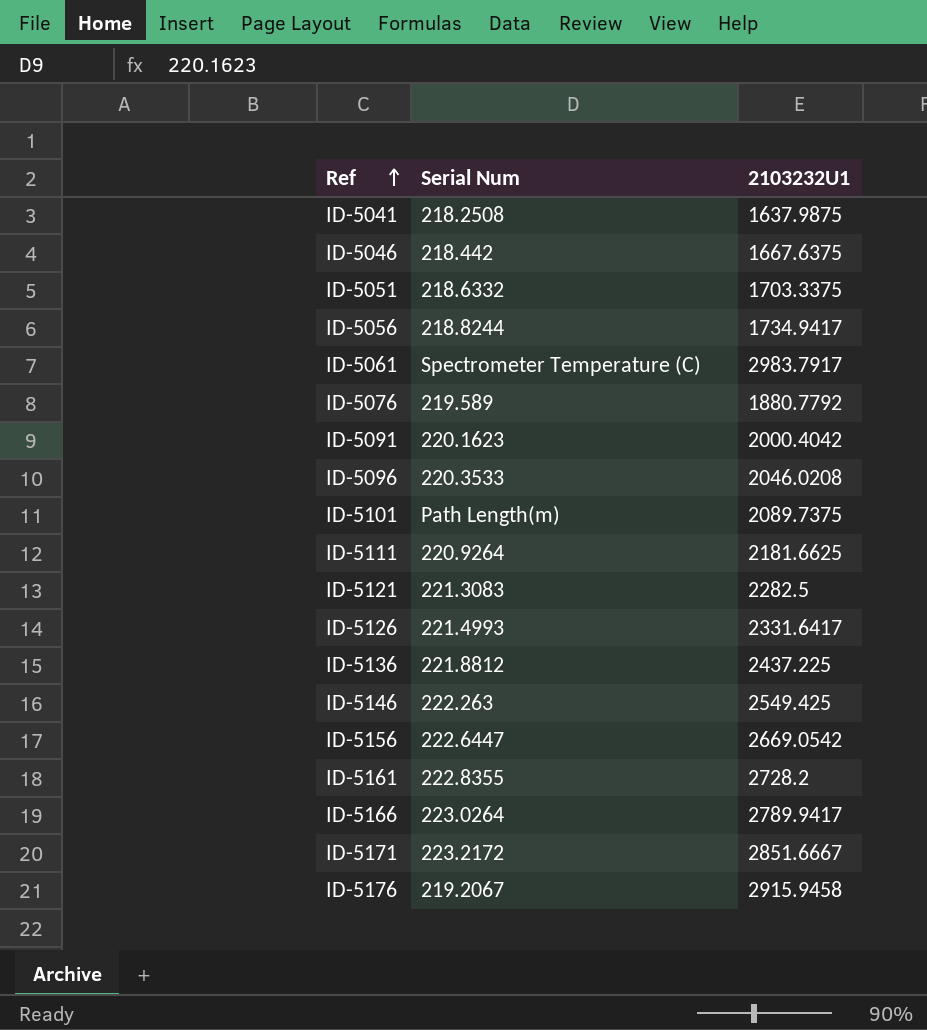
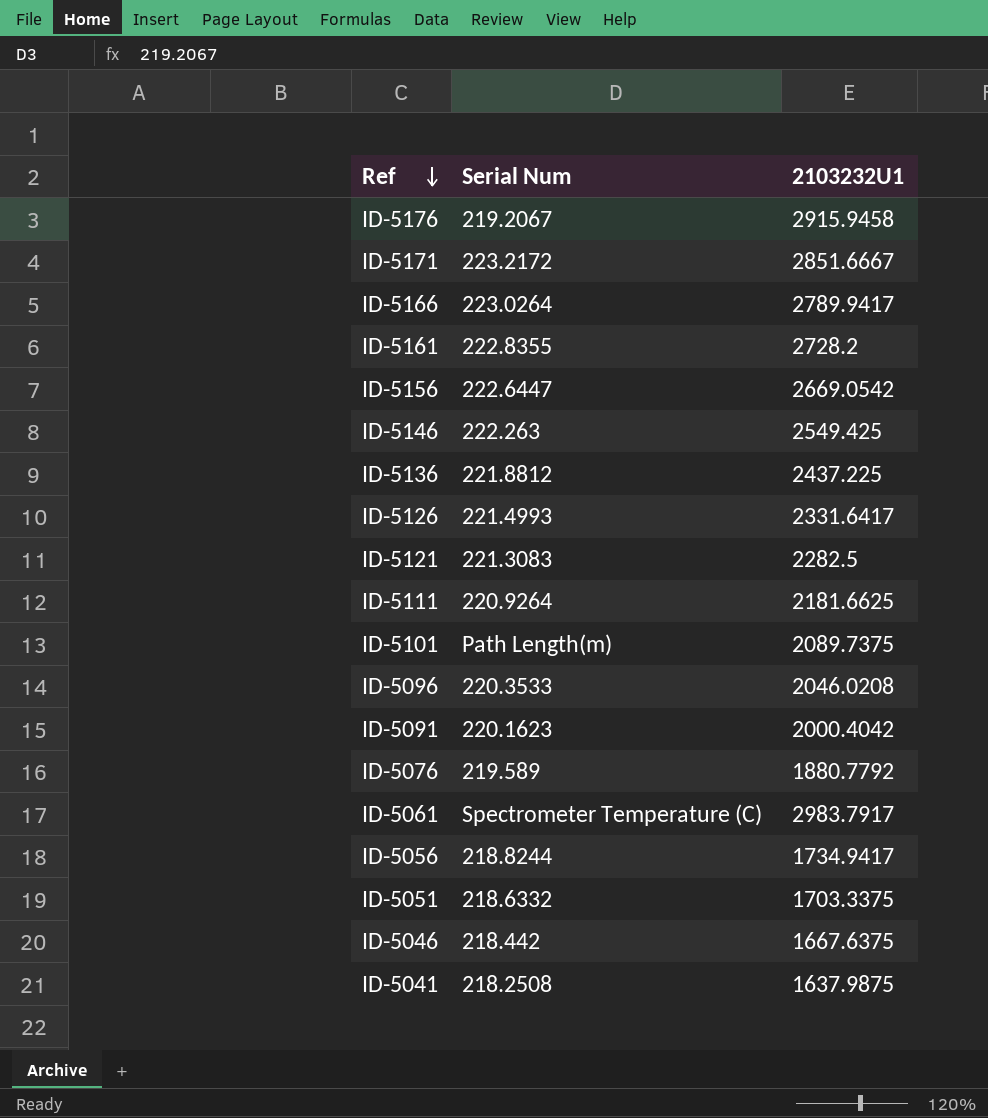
row order: Ref ascending -> Ref descending

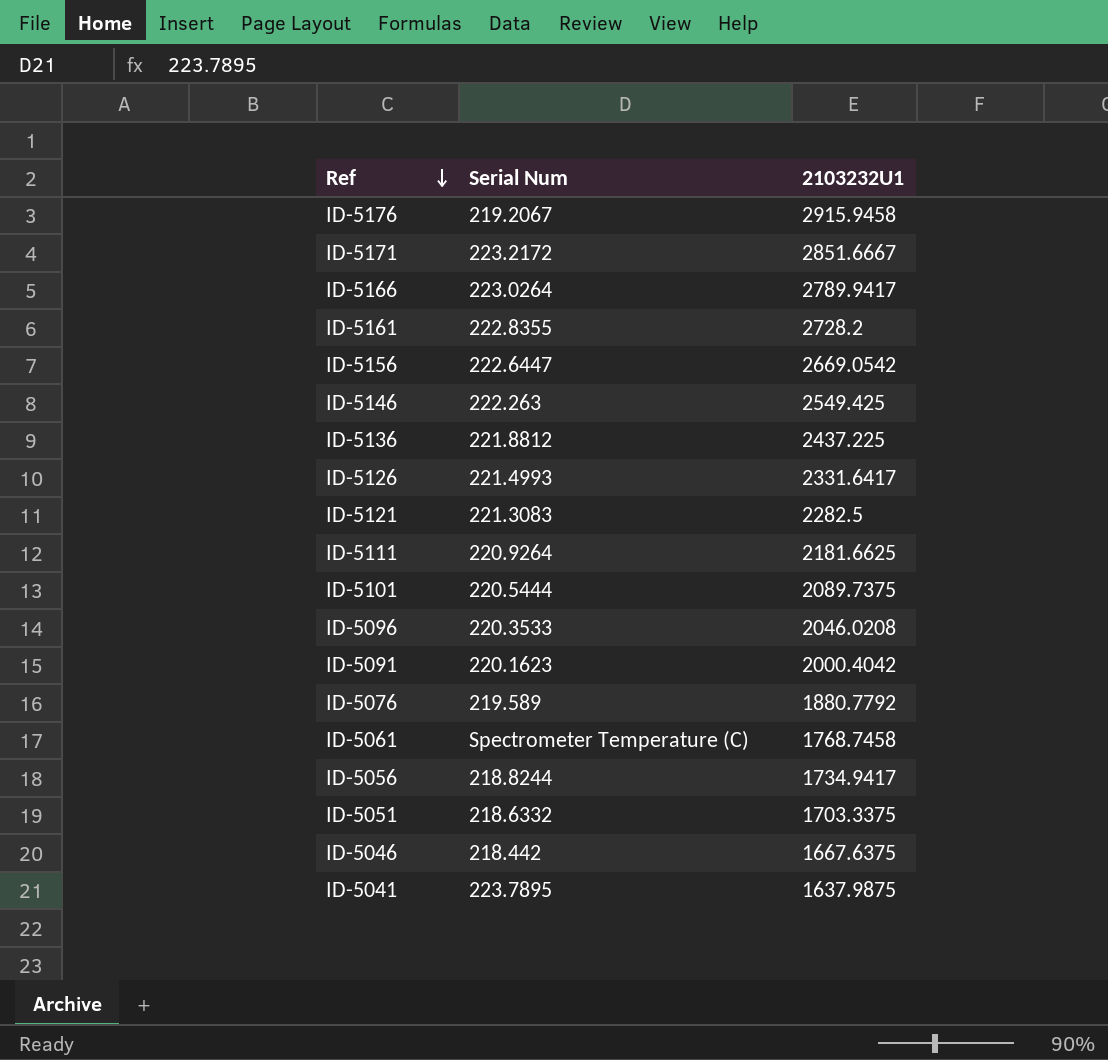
ID-5101 | Serial Num: Path Length(m) -> 220.5444
ID-5061 | 2103232U1: 2983.7917 -> 1768.7458
ID-5041 | Serial Num: 218.2508 -> 223.7895

